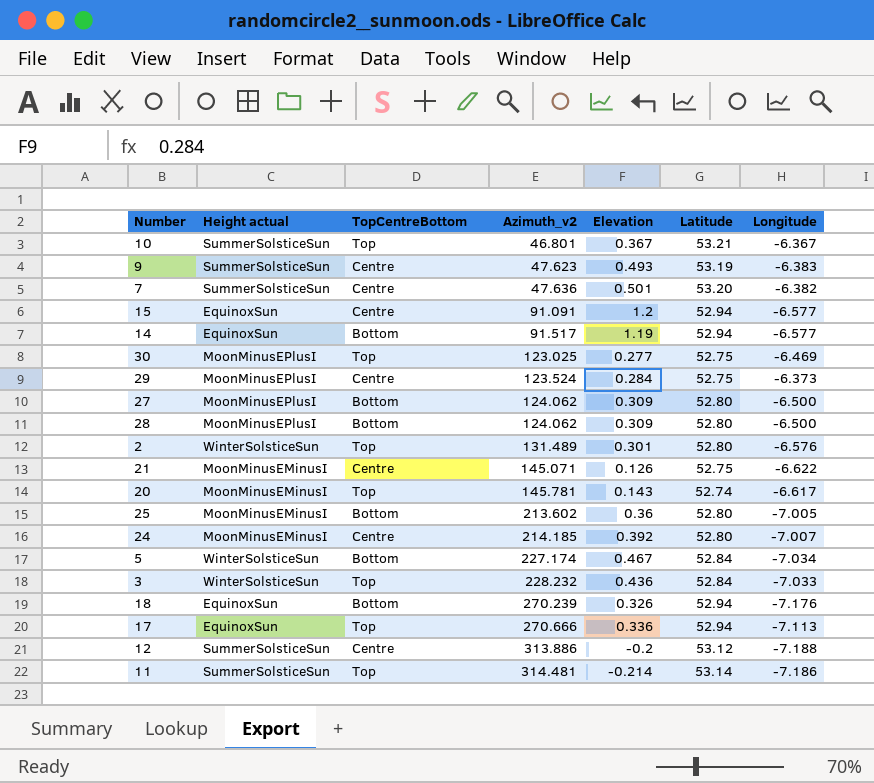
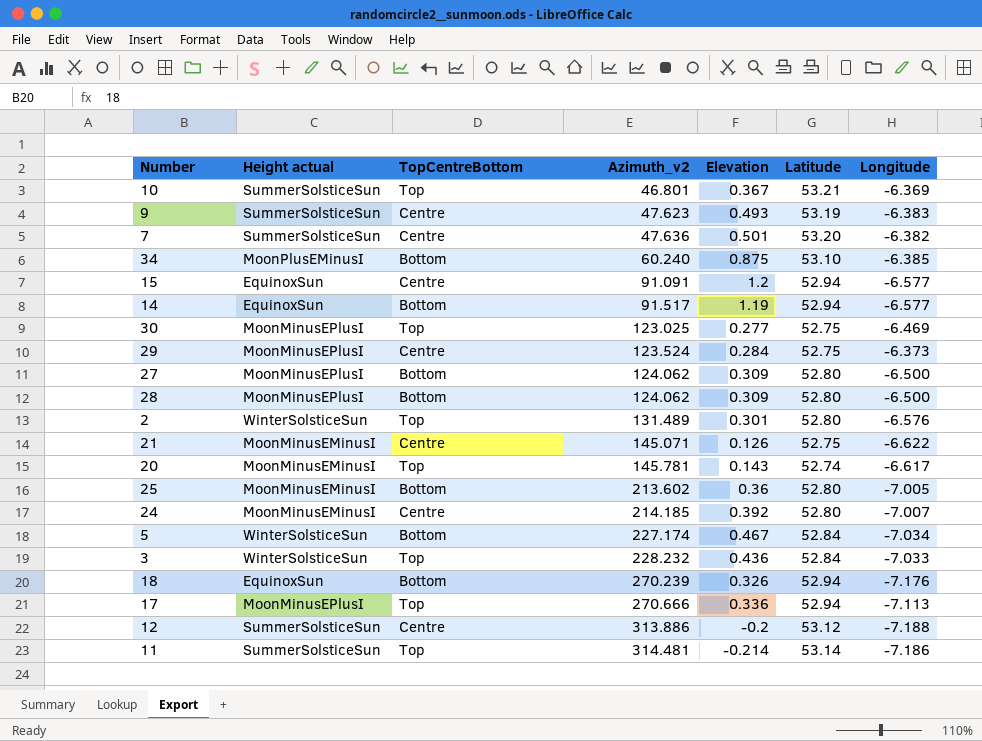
10 | Longitude: -6.367 -> -6.369
row 34: none -> MoonPlusEMinusI | Bottom | 60.240 | 0.875 | 53.10 | -6.385
17 | Height actual: EquinoxSun -> MoonMinusEPlusI

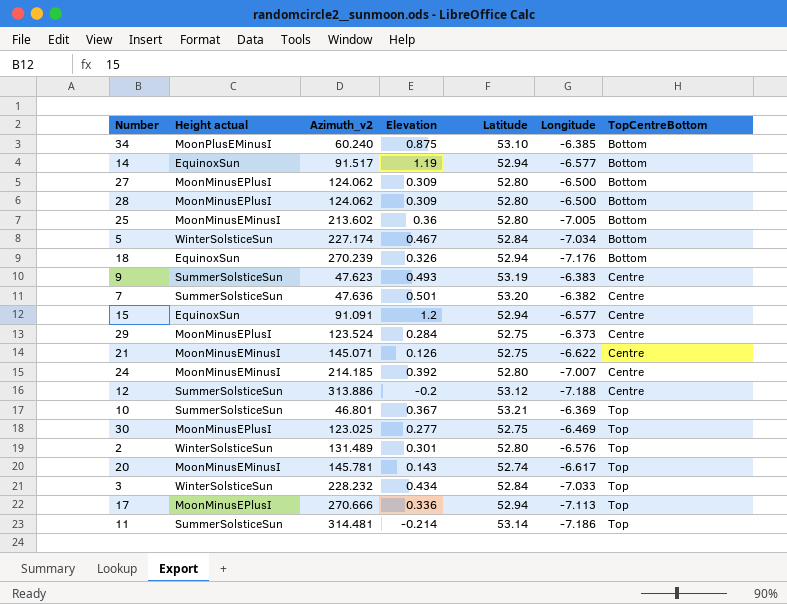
row order: Azimuth_v2 ascending -> TopCentreBottom ascending
column TopCentreBottom | position: 3 -> 7
3 | Elevation: 0.436 -> 0.434

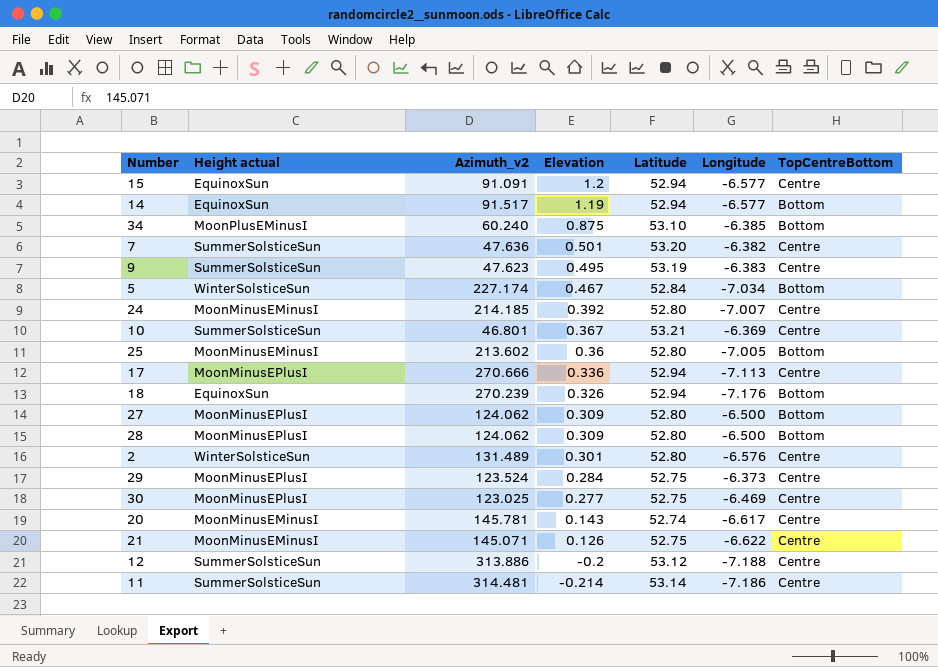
row order: TopCentreBottom ascending -> Elevation descending
row 3: WinterSolsticeSun | 228.232 | 0.434 | 52.84 | -7.033 | Top -> none
9 | Elevation: 0.493 -> 0.495
10 | TopCentreBottom: Top -> Centre
17 | TopCentreBottom: Top -> Centre
2 | TopCentreBottom: Top -> Centre
30 | TopCentreBottom: Top -> Centre
20 | TopCentreBottom: Top -> Centre
11 | TopCentreBottom: Top -> Centre

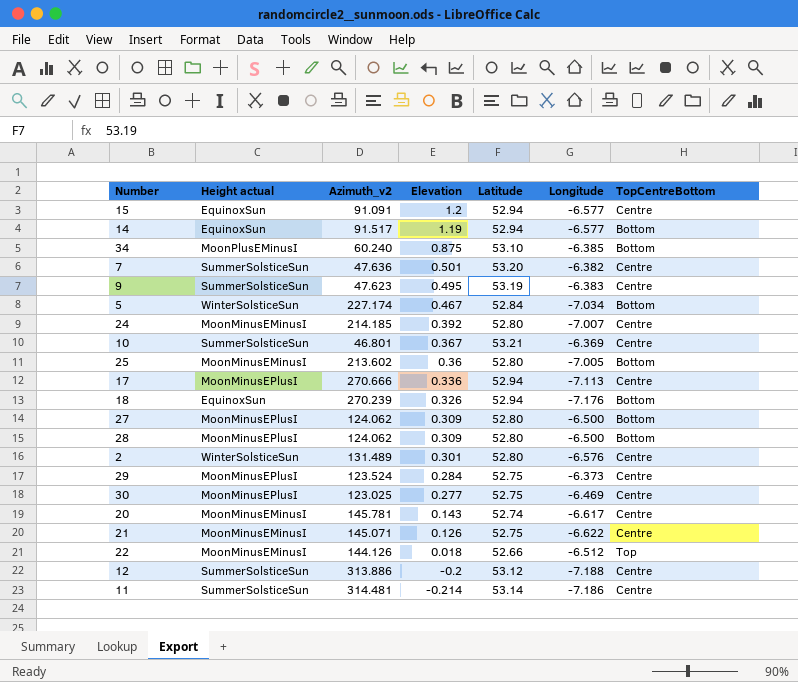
row 22: none -> MoonMinusEMinusI | 144.126 | 0.018 | 52.66 | -6.512 | Top

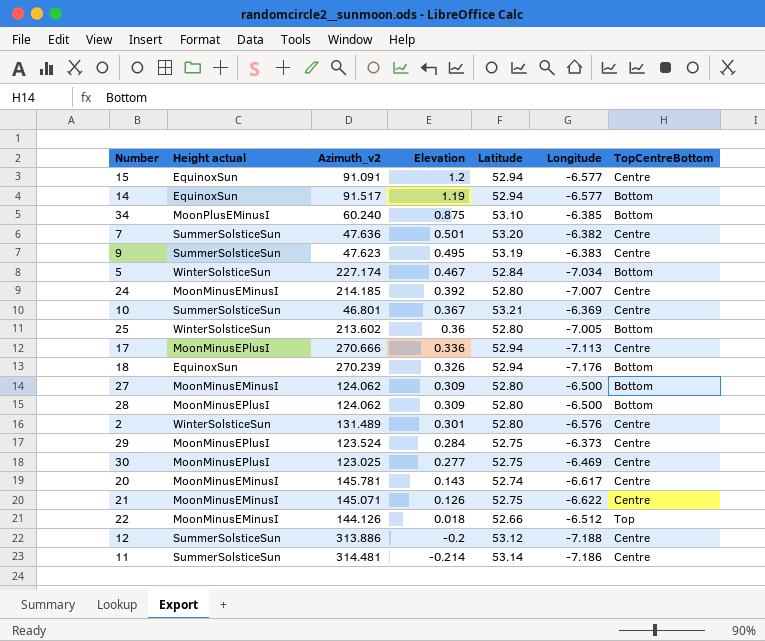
25 | Height actual: MoonMinusEMinusI -> WinterSolsticeSun
27 | Height actual: MoonMinusEPlusI -> MoonMinusEMinusI

